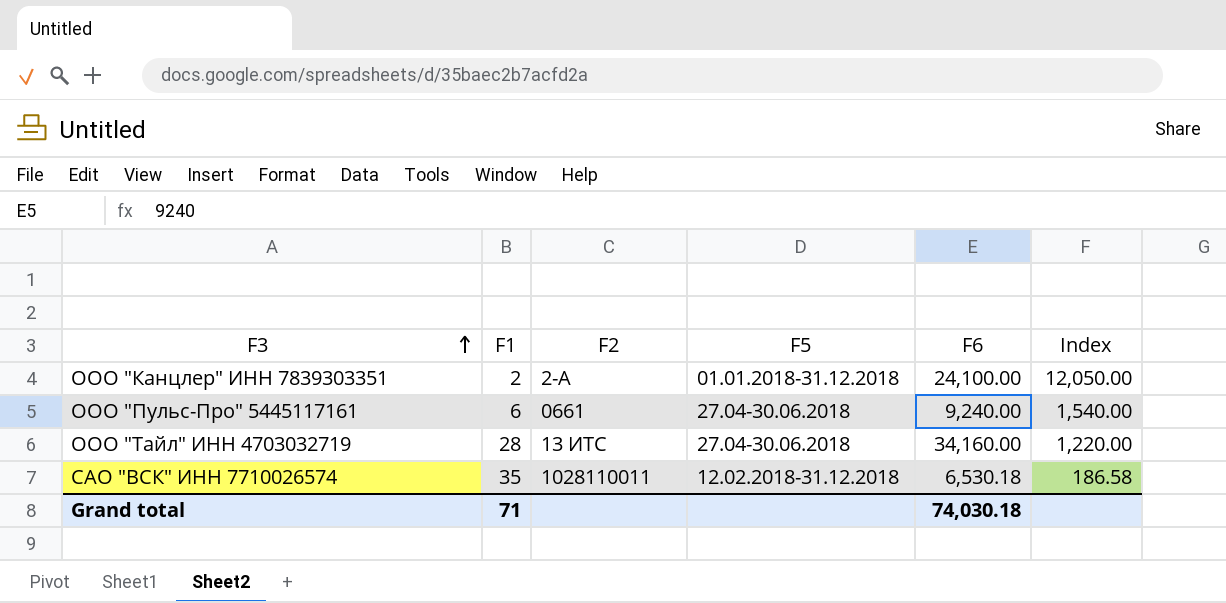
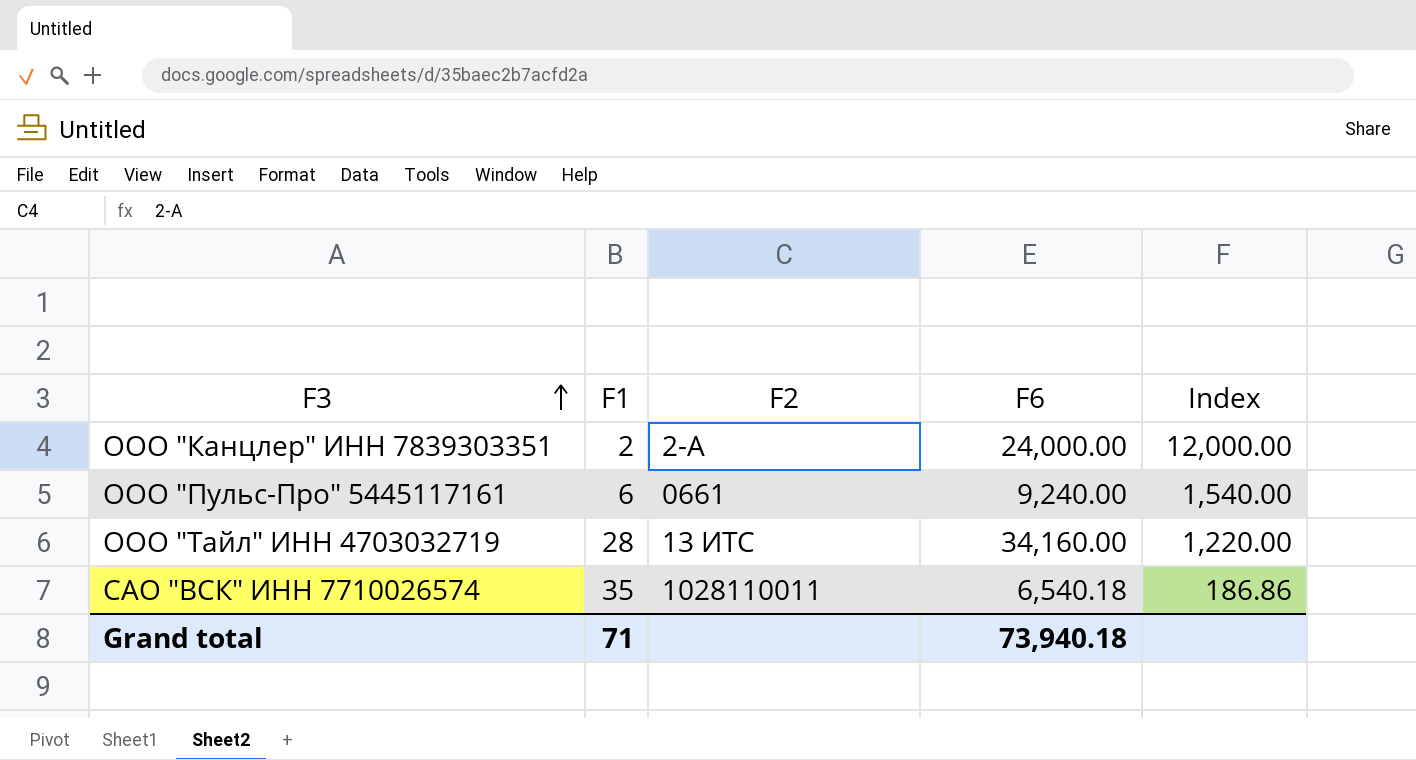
column F5 | position: 4 -> none
ООО "Канцлер" ИНН 7839303351 | F6: 24,100.00 -> 24,000.00
ООО "Канцлер" ИНН 7839303351 | Index: 12,050.00 -> 12,000.00
САО "ВСК" ИНН 7710026574 | F6: 6,530.18 -> 6,540.18
САО "ВСК" ИНН 7710026574 | Index: 186.58 -> 186.86
Grand total | F6: 74,030.18 -> 73,940.18

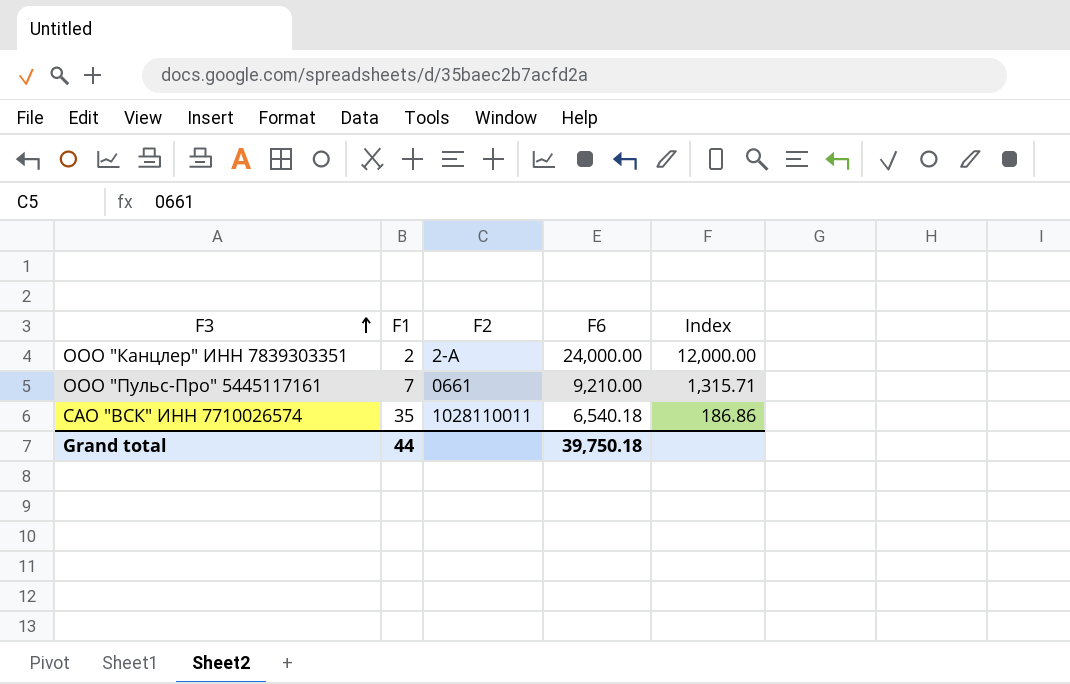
row ООО "Тайл" ИНН 4703032719: 28 | 13 ИТС | 34,160.00 | 1,220.00 -> none
ООО "Пульс-Про" 5445117161 | F1: 6 -> 7
ООО "Пульс-Про" 5445117161 | F6: 9,240.00 -> 9,210.00
ООО "Пульс-Про" 5445117161 | Index: 1,540.00 -> 1,315.71
Grand total | F1: 71 -> 44
Grand total | F6: 73,940.18 -> 39,750.18

